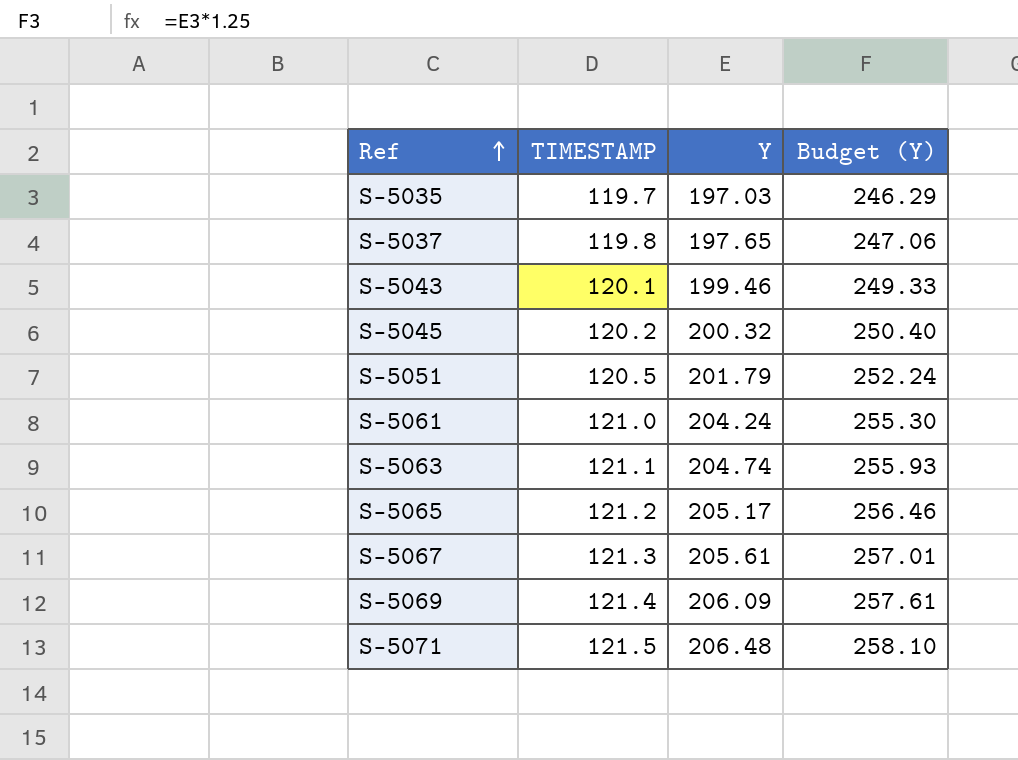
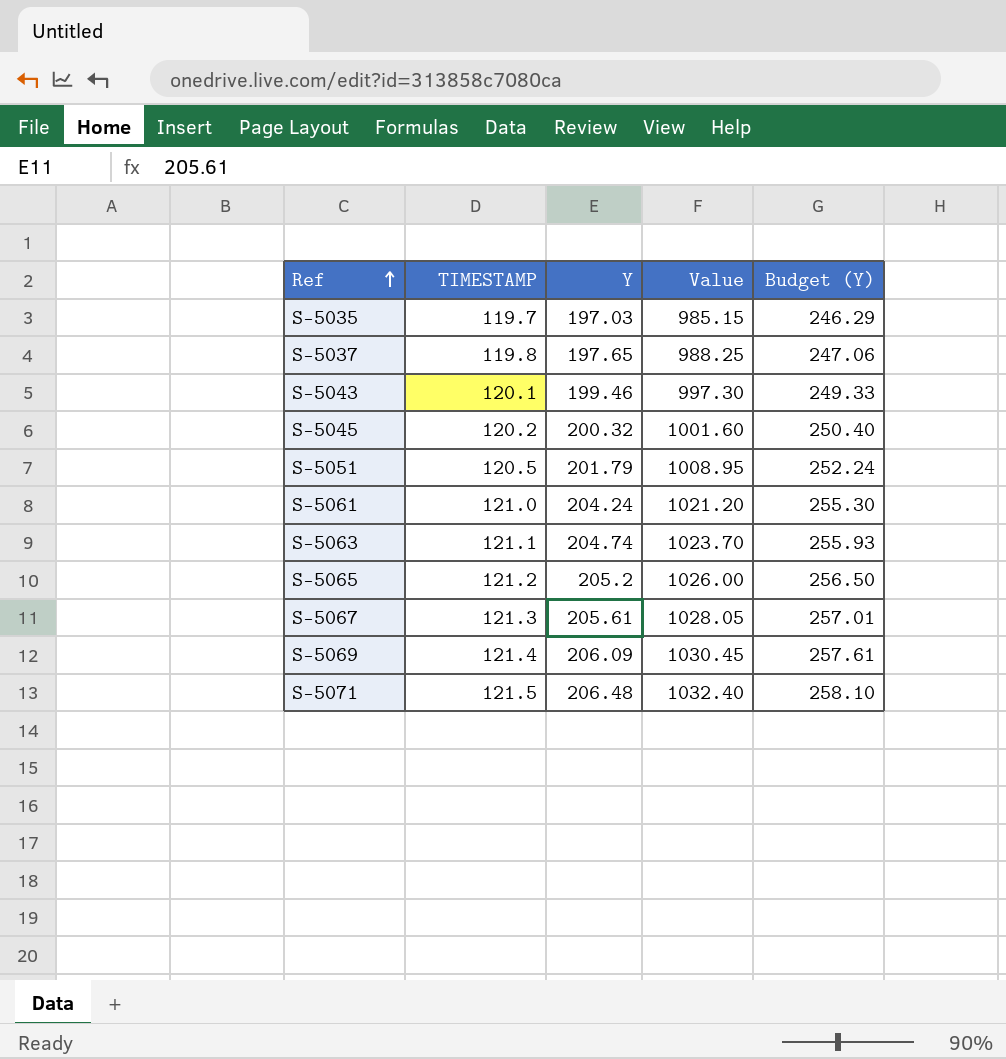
column Value | formula: none -> [Y] * 5
S-5065 | Y: 205.17 -> 205.2
S-5065 | Budget (Y): 256.46 -> 256.50

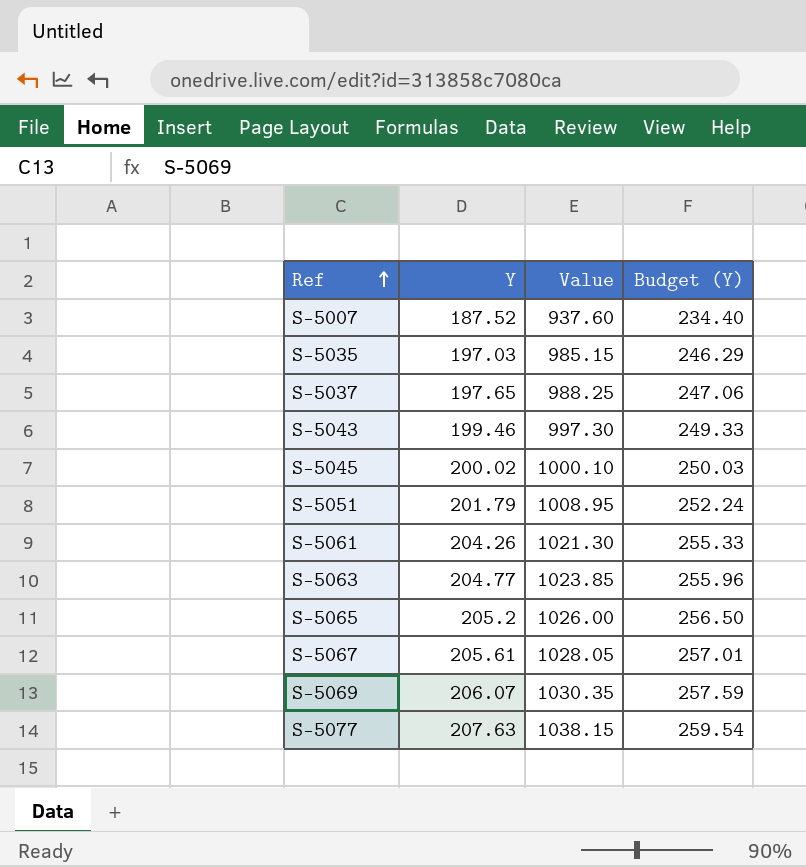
column TIMESTAMP | position: 2 -> none
row S-5071: 121.5 | 206.48 | 1032.40 | 258.10 -> none
row S-5007: none -> 187.52 | 937.60 | 234.40
S-5045 | Y: 200.32 -> 200.02
S-5045 | Value: 1001.60 -> 1000.10
S-5045 | Budget (Y): 250.40 -> 250.03
S-5061 | Y: 204.24 -> 204.26
S-5061 | Value: 1021.20 -> 1021.30
S-5061 | Budget (Y): 255.30 -> 255.33
S-5063 | Y: 204.74 -> 204.77
S-5063 | Value: 1023.70 -> 1023.85
S-5063 | Budget (Y): 255.93 -> 255.96
S-5069 | Y: 206.09 -> 206.07
S-5069 | Value: 1030.45 -> 1030.35
S-5069 | Budget (Y): 257.61 -> 257.59
row S-5077: none -> 207.63 | 1038.15 | 259.54

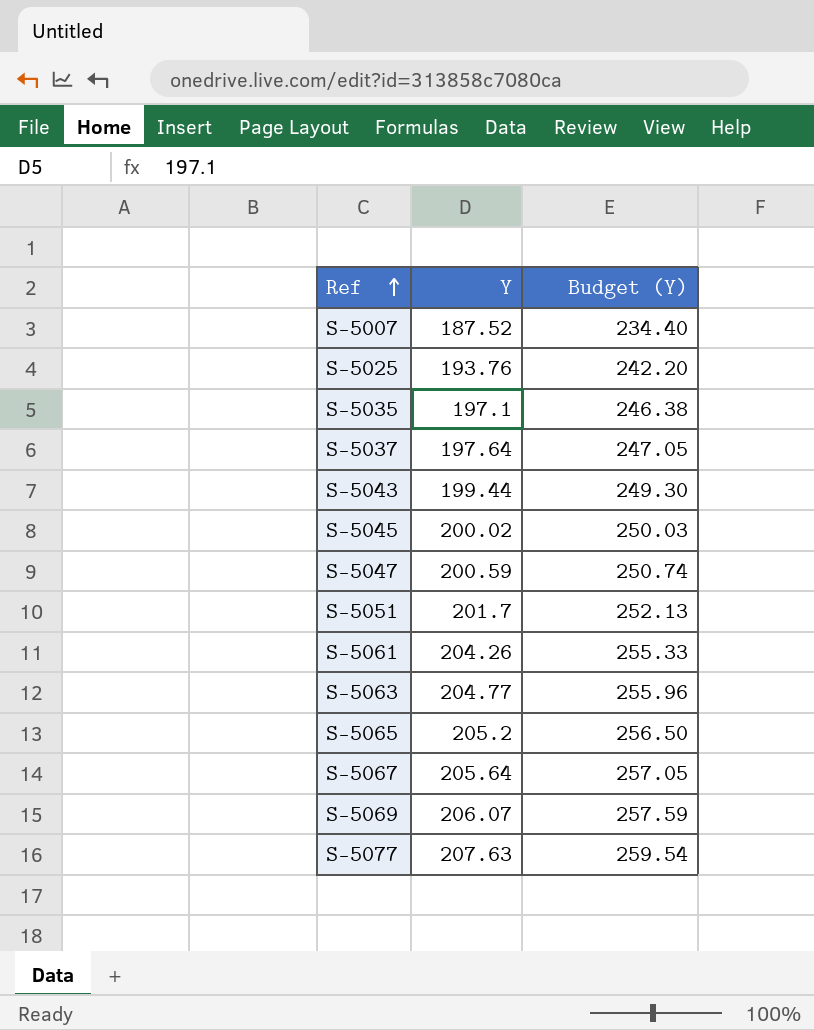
column Value | formula: [Y] * 5 -> none
row S-5025: none -> 193.76 | 242.20
S-5035 | Y: 197.03 -> 197.1
S-5035 | Budget (Y): 246.29 -> 246.38
S-5037 | Y: 197.65 -> 197.64
S-5037 | Budget (Y): 247.06 -> 247.05
S-5043 | Y: 199.46 -> 199.44
S-5043 | Budget (Y): 249.33 -> 249.30
row S-5047: none -> 200.59 | 250.74
S-5051 | Y: 201.79 -> 201.7
S-5051 | Budget (Y): 252.24 -> 252.13
S-5067 | Y: 205.61 -> 205.64
S-5067 | Budget (Y): 257.01 -> 257.05

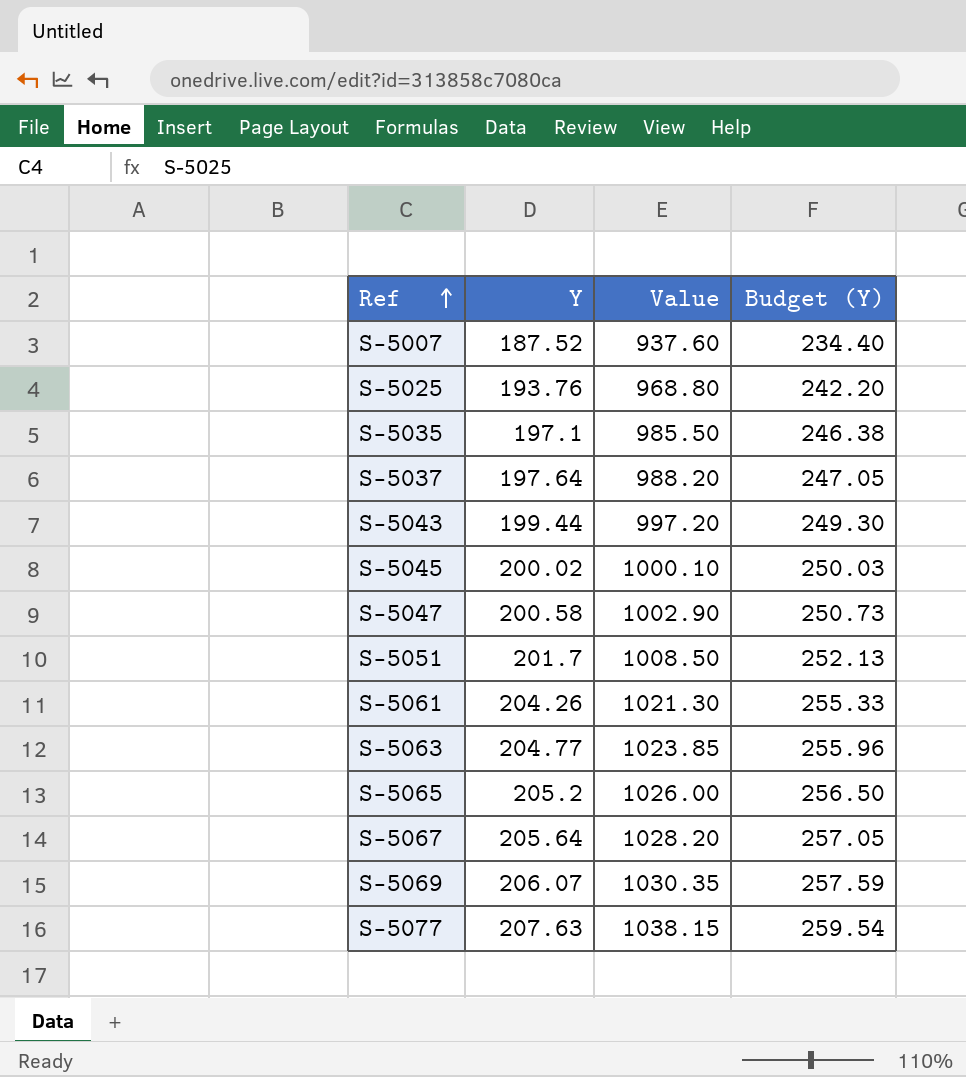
column Value | formula: none -> [Y] * 5
S-5047 | Y: 200.59 -> 200.58
S-5047 | Budget (Y): 250.74 -> 250.73

